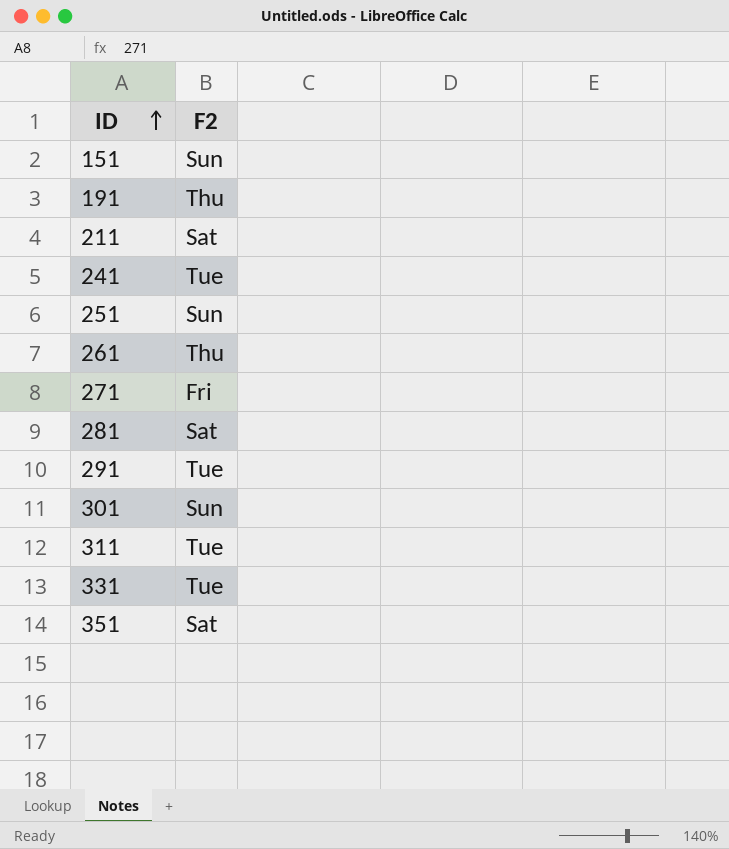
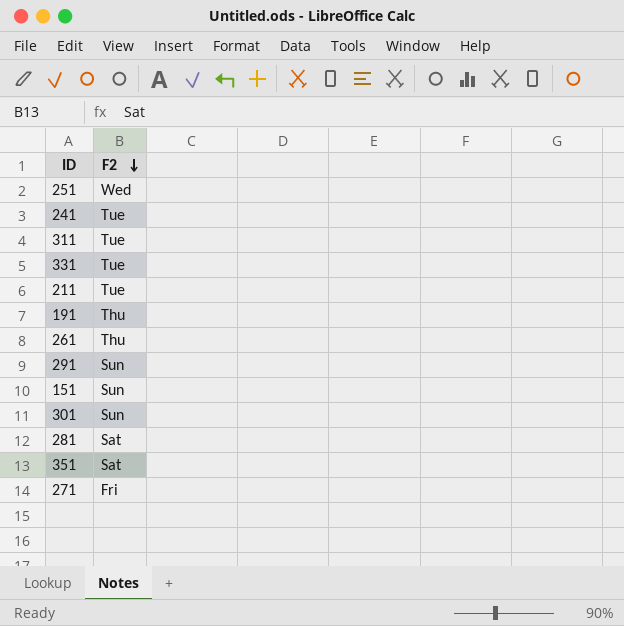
row order: ID ascending -> F2 descending
251 | F2: Sun -> Wed
211 | F2: Sat -> Tue
291 | F2: Tue -> Sun

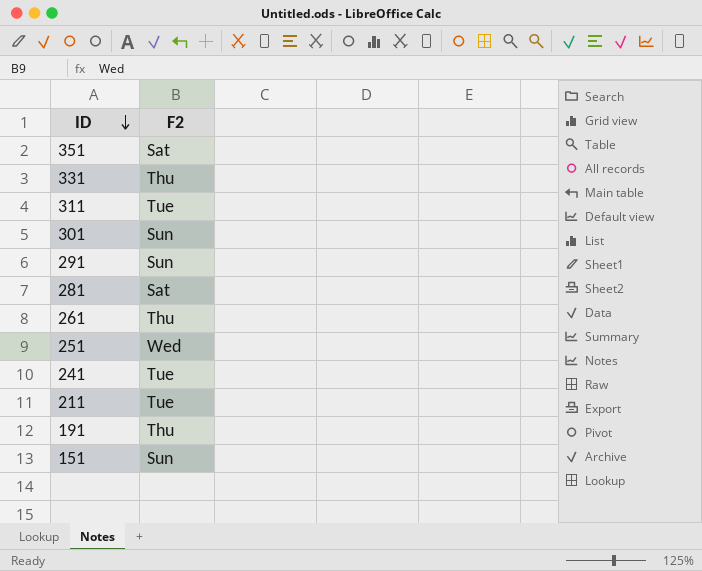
row order: F2 descending -> ID descending
row 271: Fri -> none
331 | F2: Tue -> Thu

